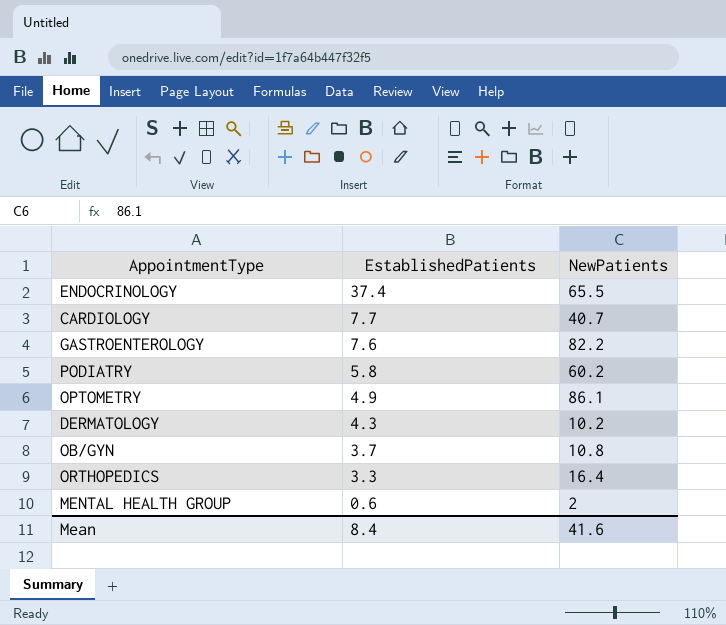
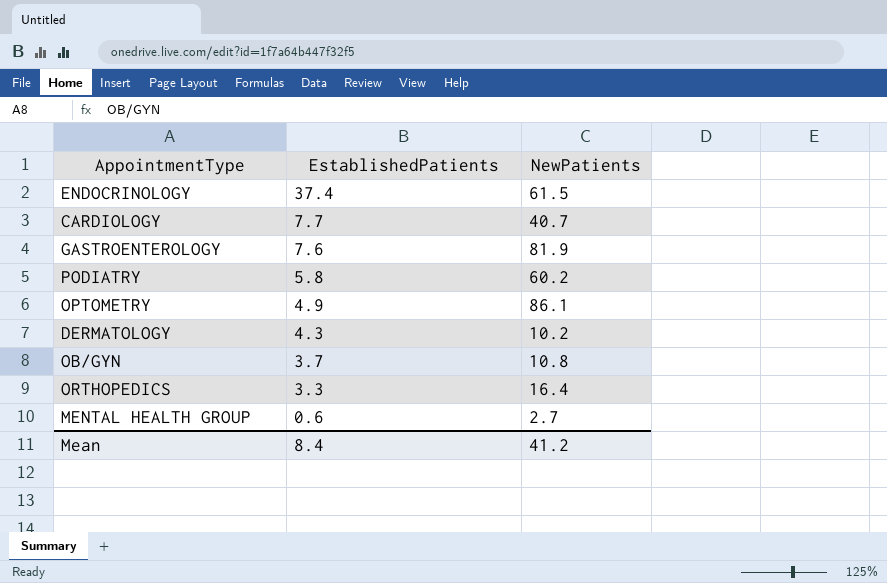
ENDOCRINOLOGY | NewPatients: 65.5 -> 61.5
GASTROENTEROLOGY | NewPatients: 82.2 -> 81.9
MENTAL HEALTH GROUP | NewPatients: 2 -> 2.7
Mean | NewPatients: 41.6 -> 41.2

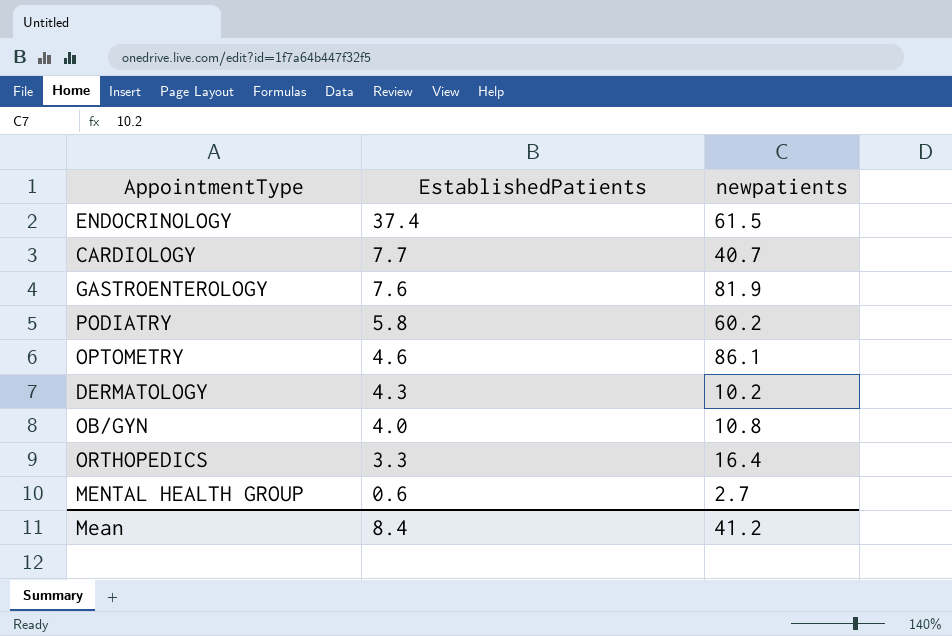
column name: NewPatients -> newpatients
OPTOMETRY | EstablishedPatients: 4.9 -> 4.6
OB/GYN | EstablishedPatients: 3.7 -> 4.0

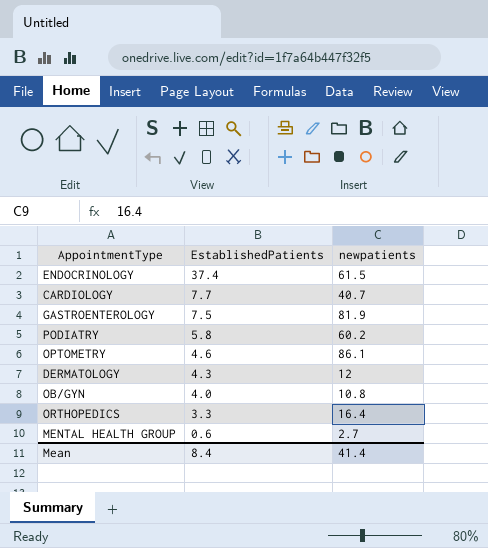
GASTROENTEROLOGY | EstablishedPatients: 7.6 -> 7.5
DERMATOLOGY | newpatients: 10.2 -> 12
Mean | newpatients: 41.2 -> 41.4

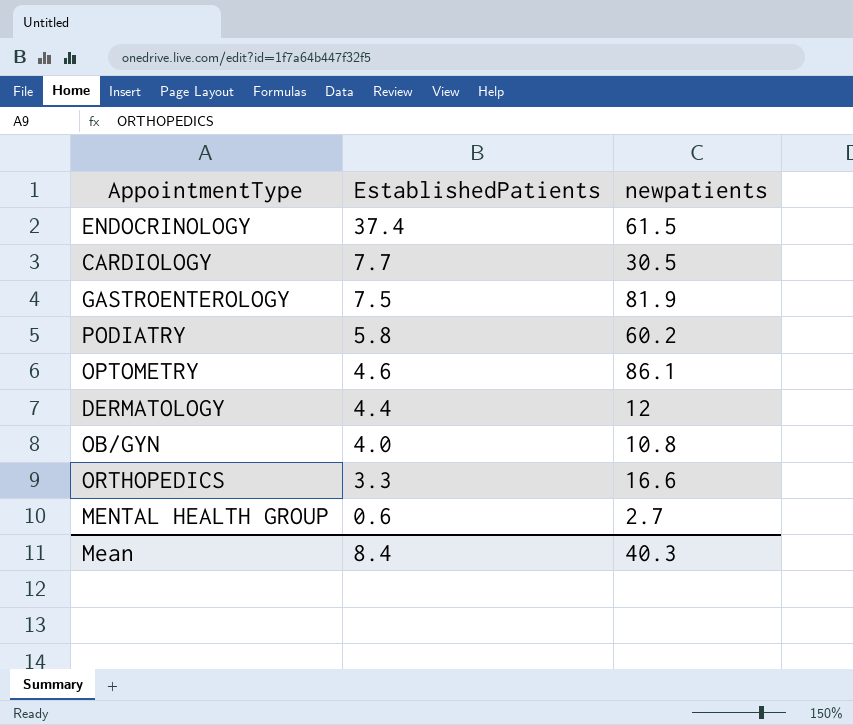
CARDIOLOGY | newpatients: 40.7 -> 30.5
DERMATOLOGY | EstablishedPatients: 4.3 -> 4.4
ORTHOPEDICS | newpatients: 16.4 -> 16.6
Mean | newpatients: 41.4 -> 40.3

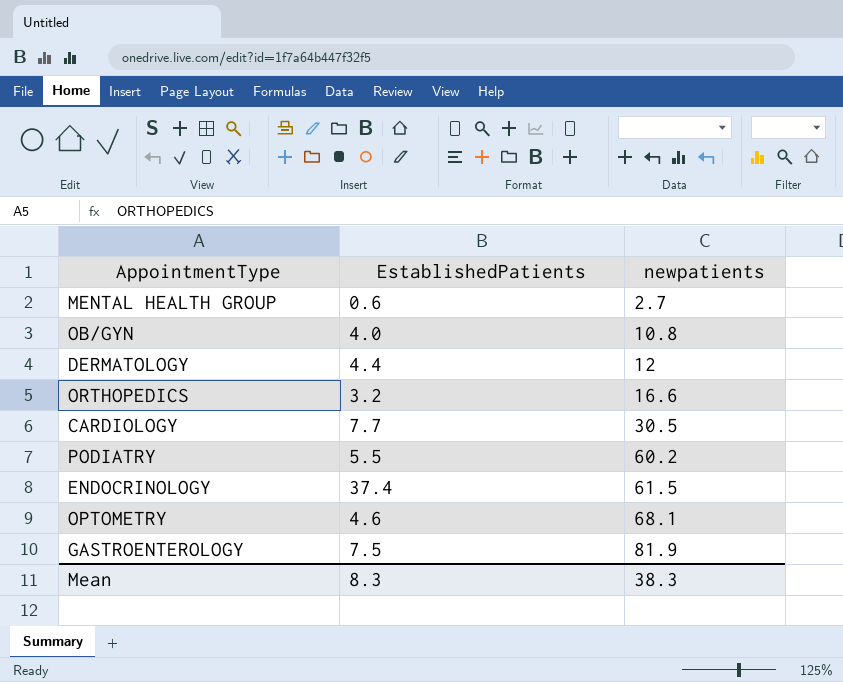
row order: EstablishedPatients descending -> newpatients ascending
ORTHOPEDICS | EstablishedPatients: 3.3 -> 3.2
PODIATRY | EstablishedPatients: 5.8 -> 5.5
OPTOMETRY | newpatients: 86.1 -> 68.1
Mean | EstablishedPatients: 8.4 -> 8.3
Mean | newpatients: 40.3 -> 38.3

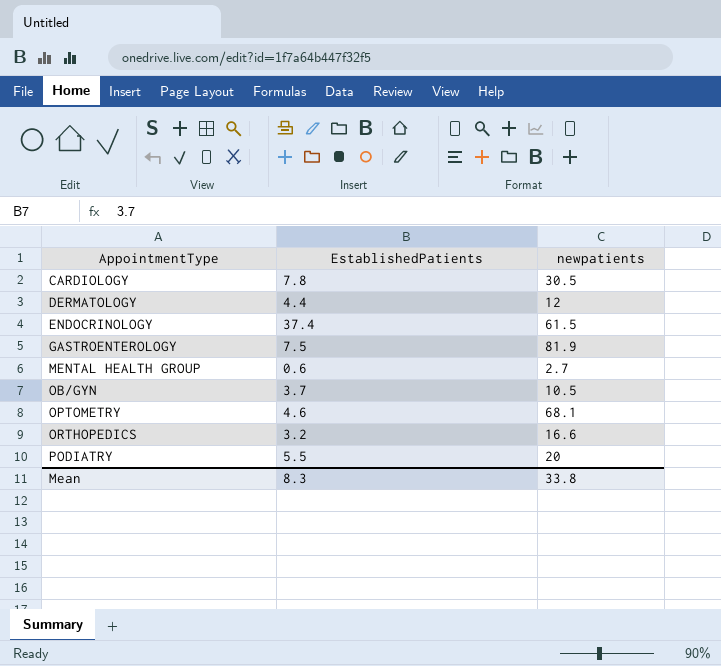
row order: newpatients ascending -> AppointmentType ascending
CARDIOLOGY | EstablishedPatients: 7.7 -> 7.8
OB/GYN | EstablishedPatients: 4.0 -> 3.7
OB/GYN | newpatients: 10.8 -> 10.5
PODIATRY | newpatients: 60.2 -> 20
Mean | newpatients: 38.3 -> 33.8

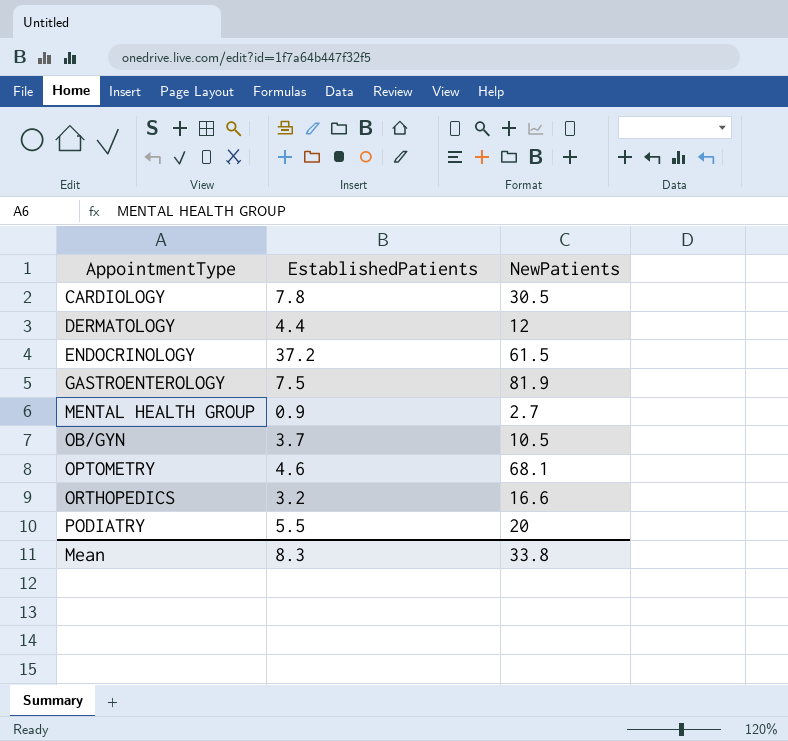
column name: newpatients -> NewPatients
ENDOCRINOLOGY | EstablishedPatients: 37.4 -> 37.2
MENTAL HEALTH GROUP | EstablishedPatients: 0.6 -> 0.9

